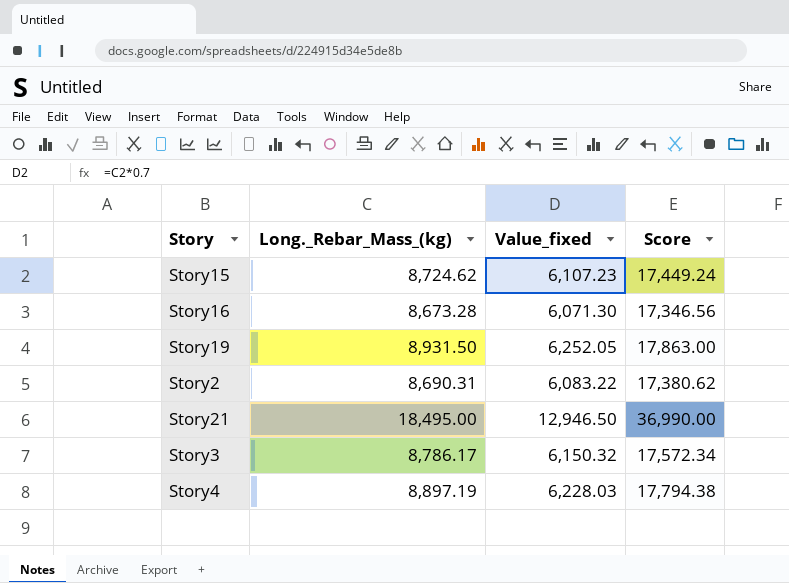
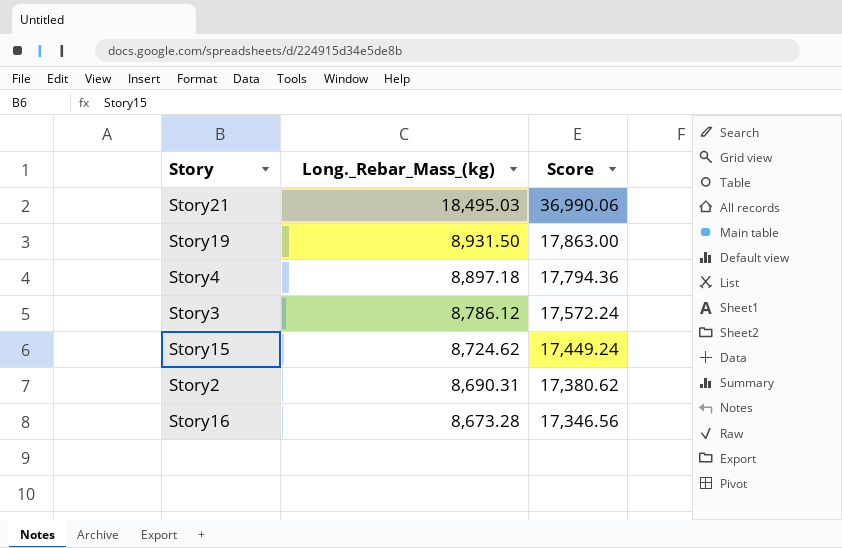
row order: none -> Long._Rebar_Mass_(kg) descending
column Value_fixed | formula: [Long._Rebar_Mass_(kg)] * 0.7 -> none
Story21 | Long._Rebar_Mass_(kg): 18,495.00 -> 18,495.03
Story21 | Score: 36,990.00 -> 36,990.06
Story4 | Long._Rebar_Mass_(kg): 8,897.19 -> 8,897.18
Story4 | Score: 17,794.38 -> 17,794.36
Story3 | Long._Rebar_Mass_(kg): 8,786.17 -> 8,786.12
Story3 | Score: 17,572.34 -> 17,572.24

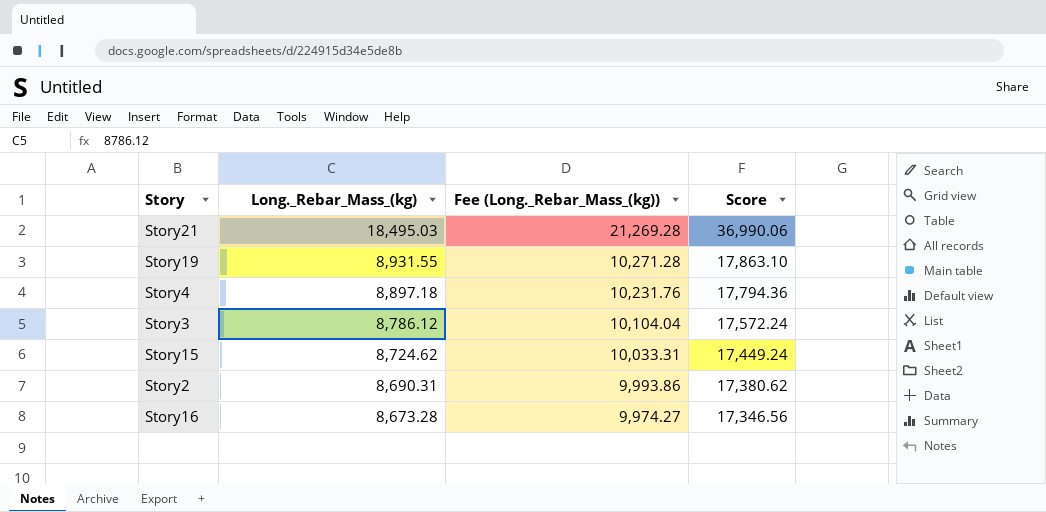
column Fee (Long._Rebar_Mass_(kg)) | formula: none -> [Long._Rebar_Mass_(kg)] * 1.15
Story19 | Long._Rebar_Mass_(kg): 8,931.50 -> 8,931.55
Story19 | Score: 17,863.00 -> 17,863.10

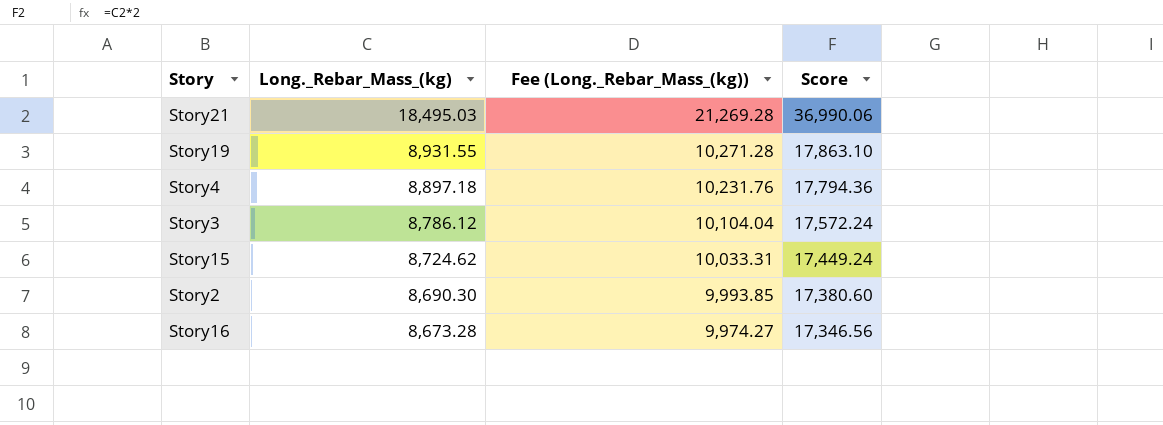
Story2 | Long._Rebar_Mass_(kg): 8,690.31 -> 8,690.30
Story2 | Fee (Long._Rebar_Mass_(kg)): 9,993.86 -> 9,993.85
Story2 | Score: 17,380.62 -> 17,380.60

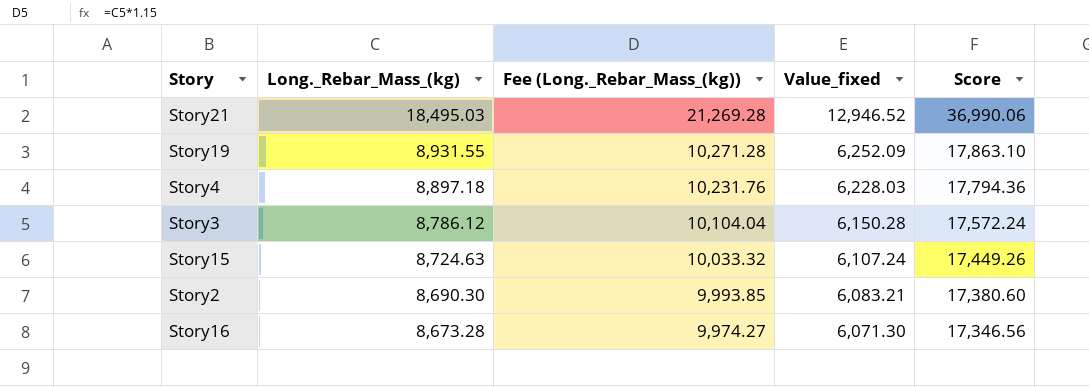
column Value_fixed | formula: none -> [Long._Rebar_Mass_(kg)] * 0.7
Story15 | Long._Rebar_Mass_(kg): 8,724.62 -> 8,724.63
Story15 | Fee (Long._Rebar_Mass_(kg)): 10,033.31 -> 10,033.32
Story15 | Score: 17,449.24 -> 17,449.26

